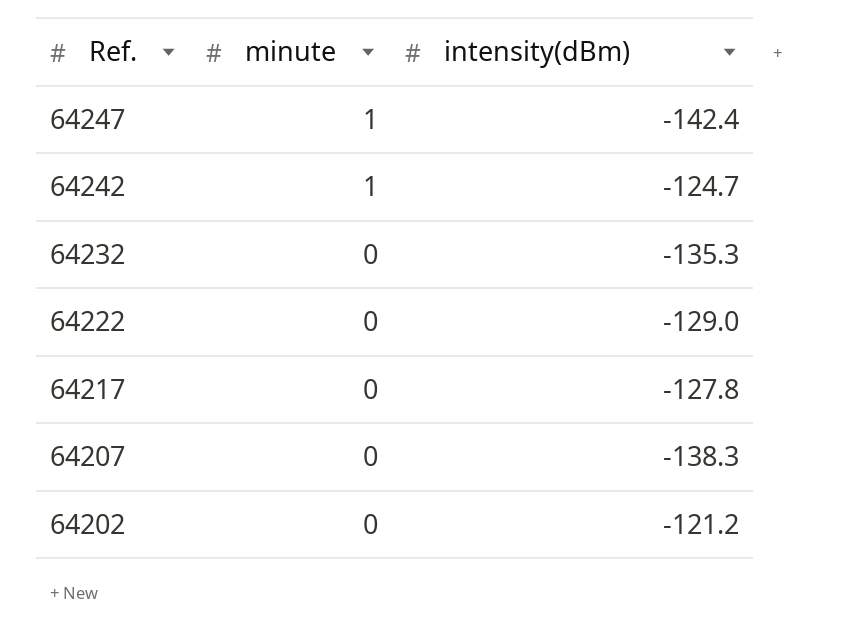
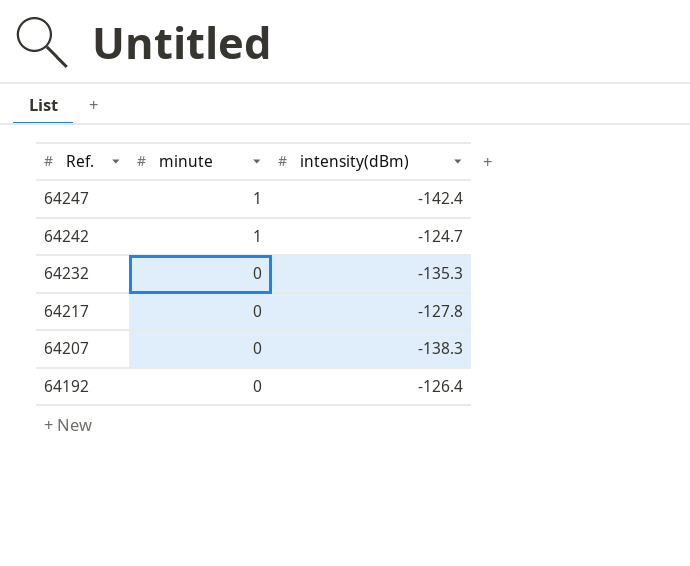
row 64222: 0 | -129.0 -> none
row 64202: 0 | -121.2 -> none
row 64192: none -> 0 | -126.4

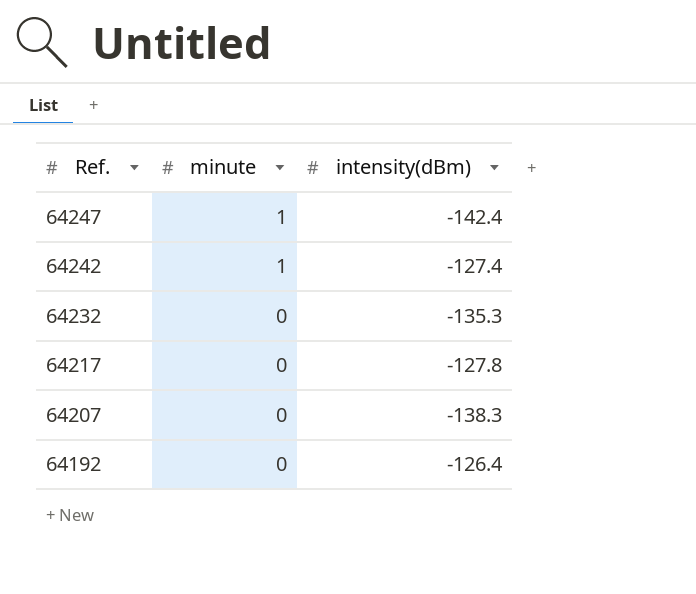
64242 | intensity(dBm): -124.7 -> -127.4

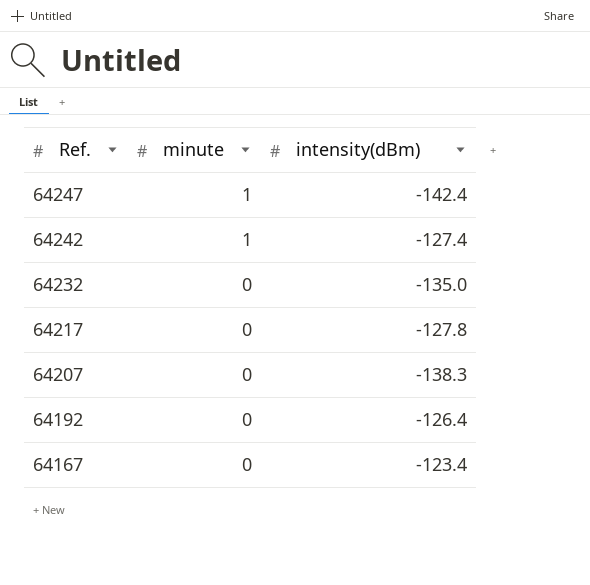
64232 | intensity(dBm): -135.3 -> -135.0
row 64167: none -> 0 | -123.4

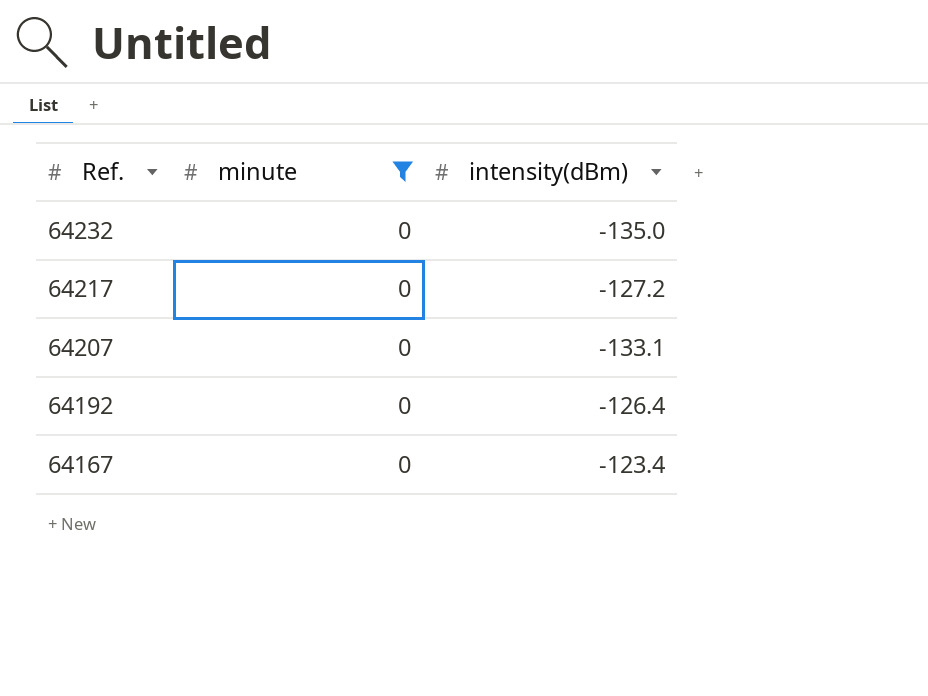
filter: none -> minute = 0
64217 | intensity(dBm): -127.8 -> -127.2
64207 | intensity(dBm): -138.3 -> -133.1

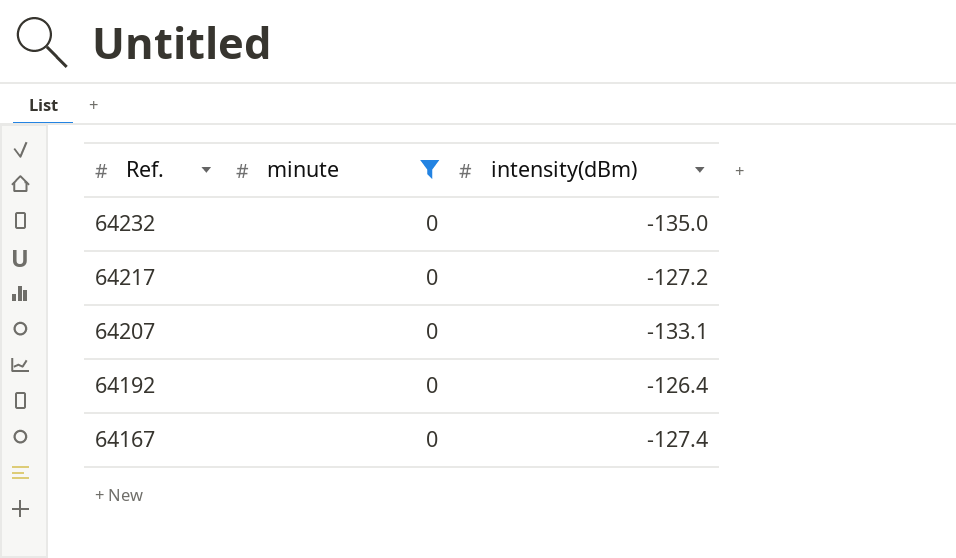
64167 | intensity(dBm): -123.4 -> -127.4

